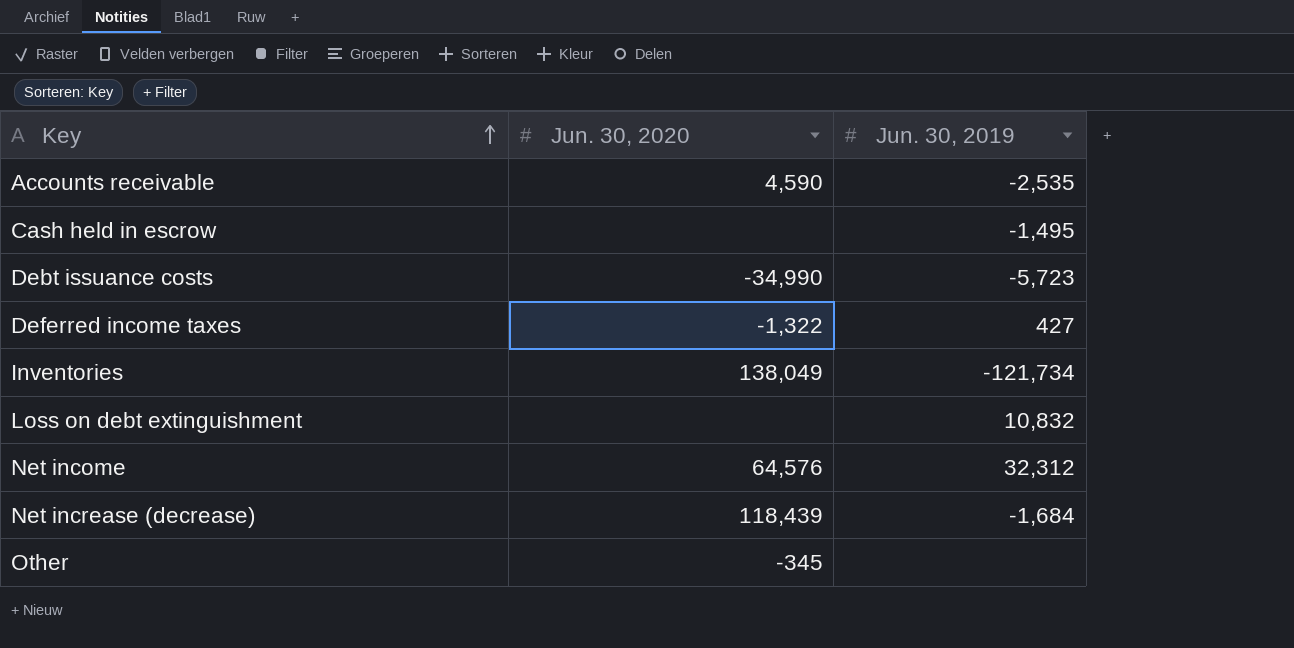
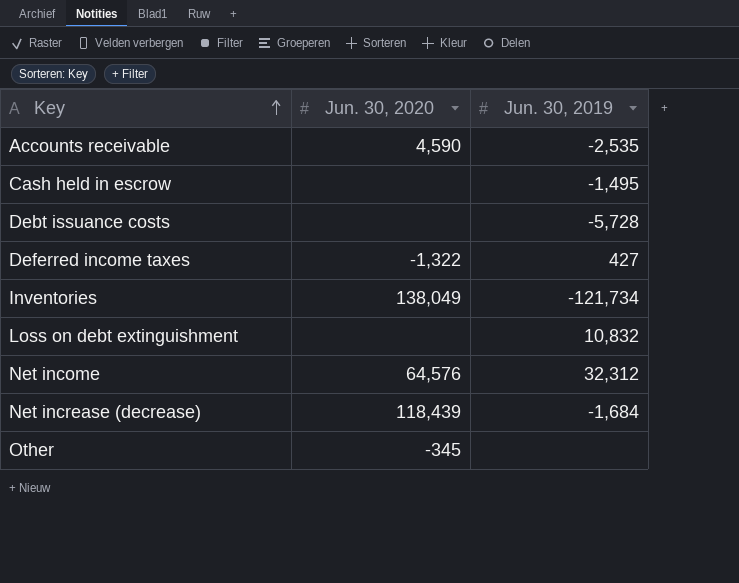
Debt issuance costs | Jun. 30, 2020: -34,990 -> none
Debt issuance costs | Jun. 30, 2019: -5,723 -> -5,728

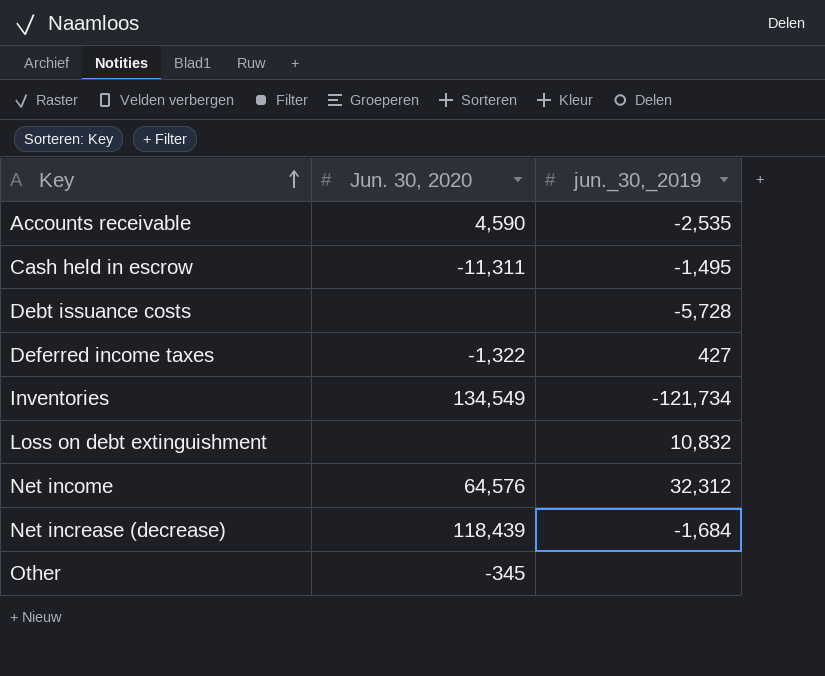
column name: Jun. 30, 2019 -> jun._30,_2019
Cash held in escrow | Jun. 30, 2020: none -> -11,311
Inventories | Jun. 30, 2020: 138,049 -> 134,549

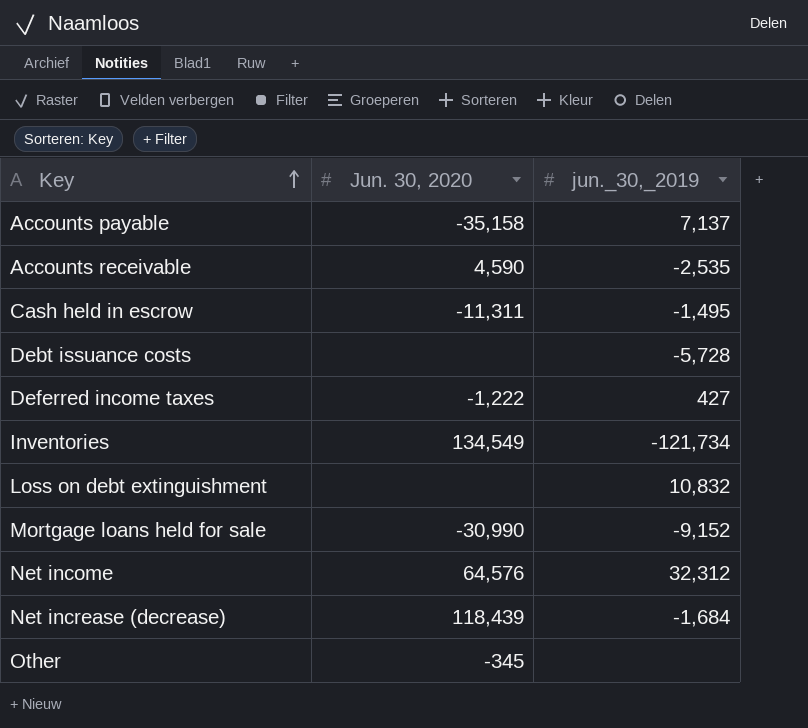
row Accounts payable: none -> -35,158 | 7,137
Deferred income taxes | Jun. 30, 2020: -1,322 -> -1,222
row Mortgage loans held for sale: none -> -30,990 | -9,152

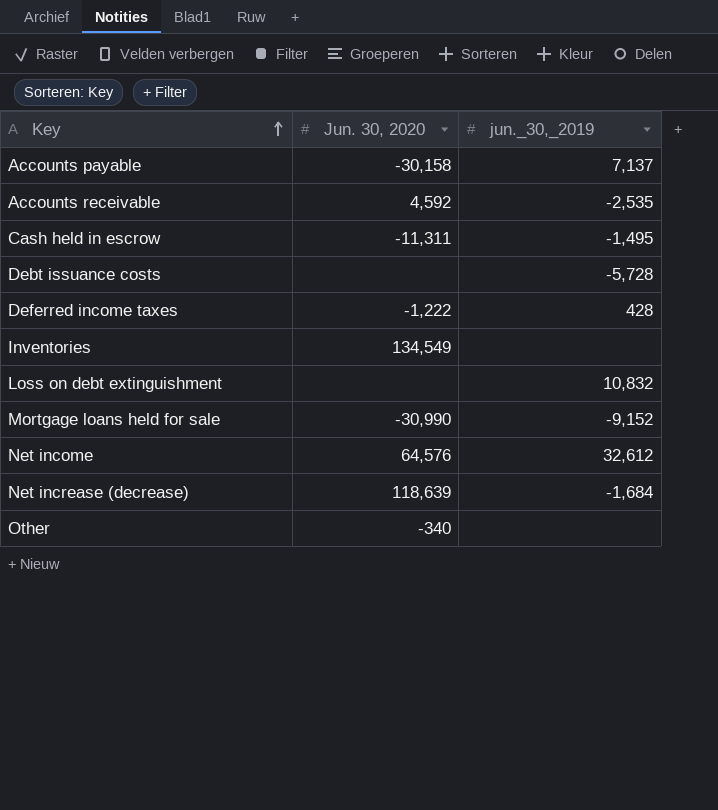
Accounts payable | Jun. 30, 2020: -35,158 -> -30,158
Accounts receivable | Jun. 30, 2020: 4,590 -> 4,592
Deferred income taxes | jun._30,_2019: 427 -> 428
Inventories | jun._30,_2019: -121,734 -> none
Net income | jun._30,_2019: 32,312 -> 32,612
Net increase (decrease) | Jun. 30, 2020: 118,439 -> 118,639
Other | Jun. 30, 2020: -345 -> -340

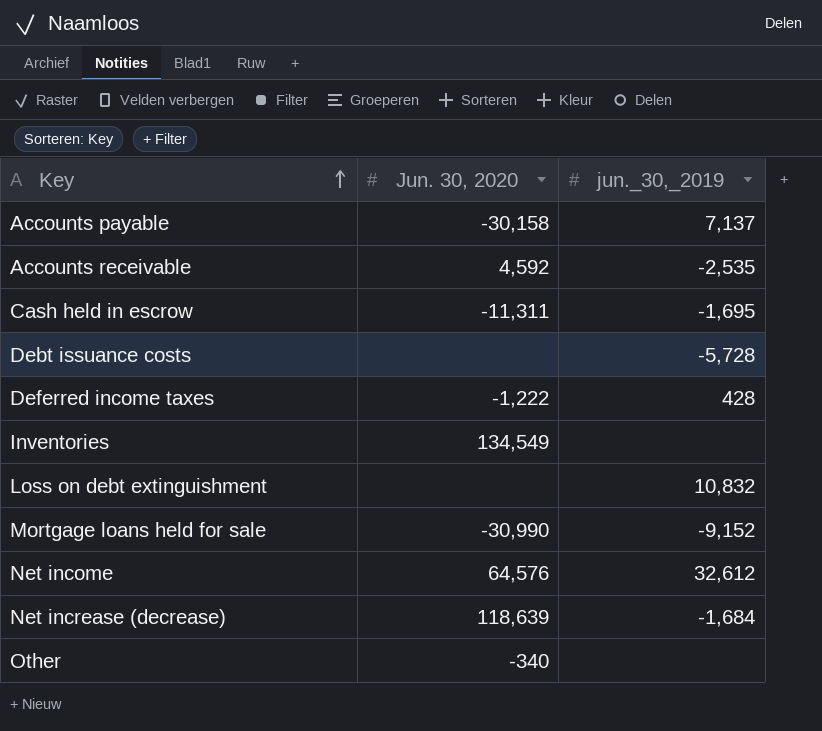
Cash held in escrow | jun._30,_2019: -1,495 -> -1,695

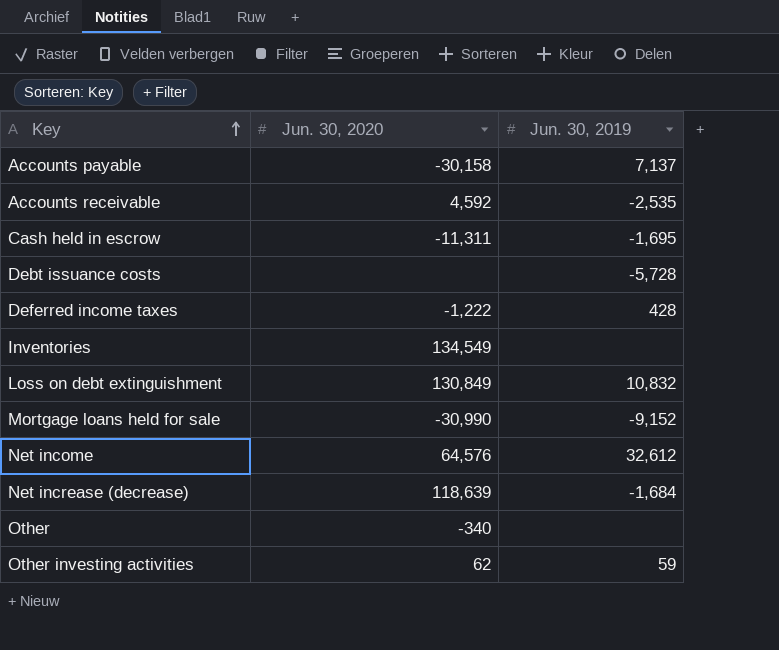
column name: jun._30,_2019 -> Jun. 30, 2019
Loss on debt extinguishment | Jun. 30, 2020: none -> 130,849
row Other investing activities: none -> 62 | 59

